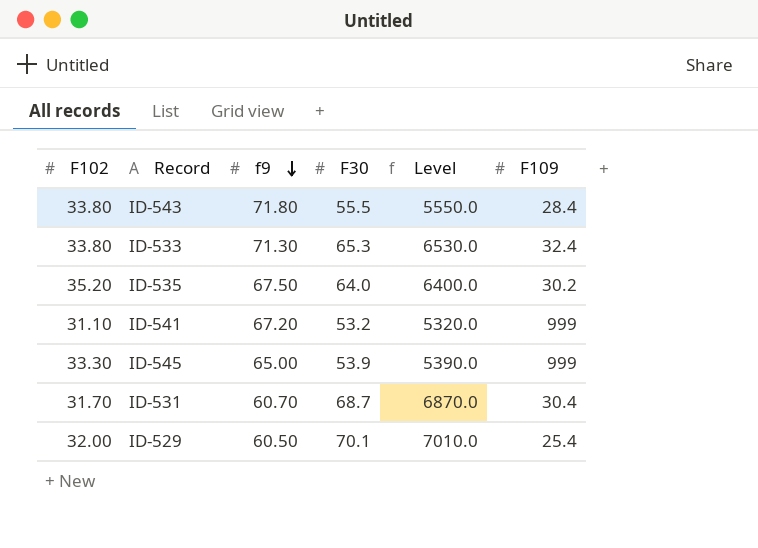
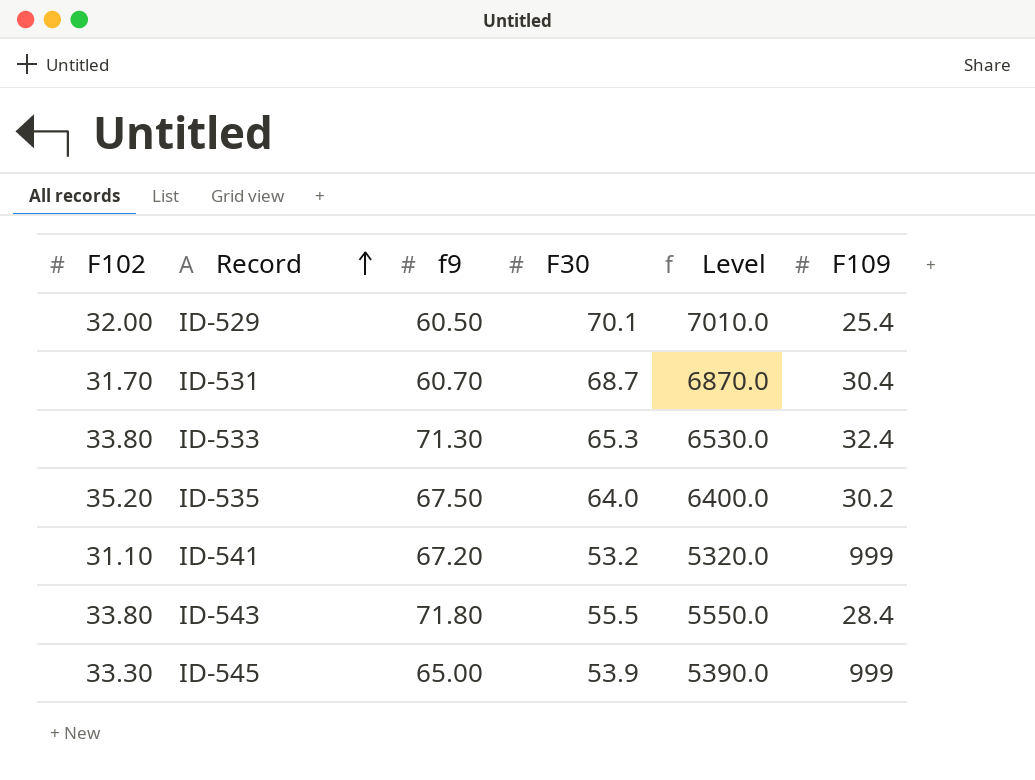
row order: f9 descending -> Record ascending

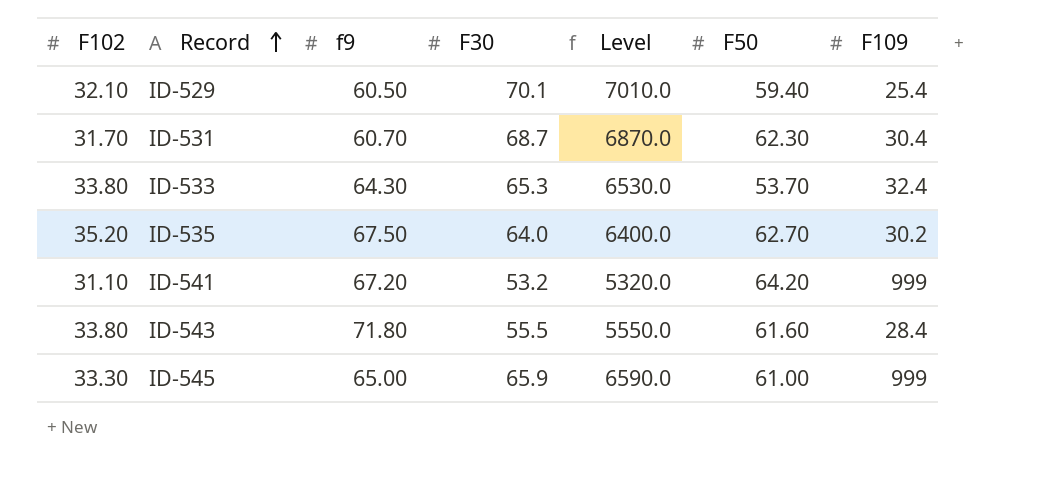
column F50 | position: none -> 6
ID-529 | F102: 32.00 -> 32.10
ID-533 | f9: 71.30 -> 64.30
ID-545 | F30: 53.9 -> 65.9
ID-545 | Level: 5390.0 -> 6590.0

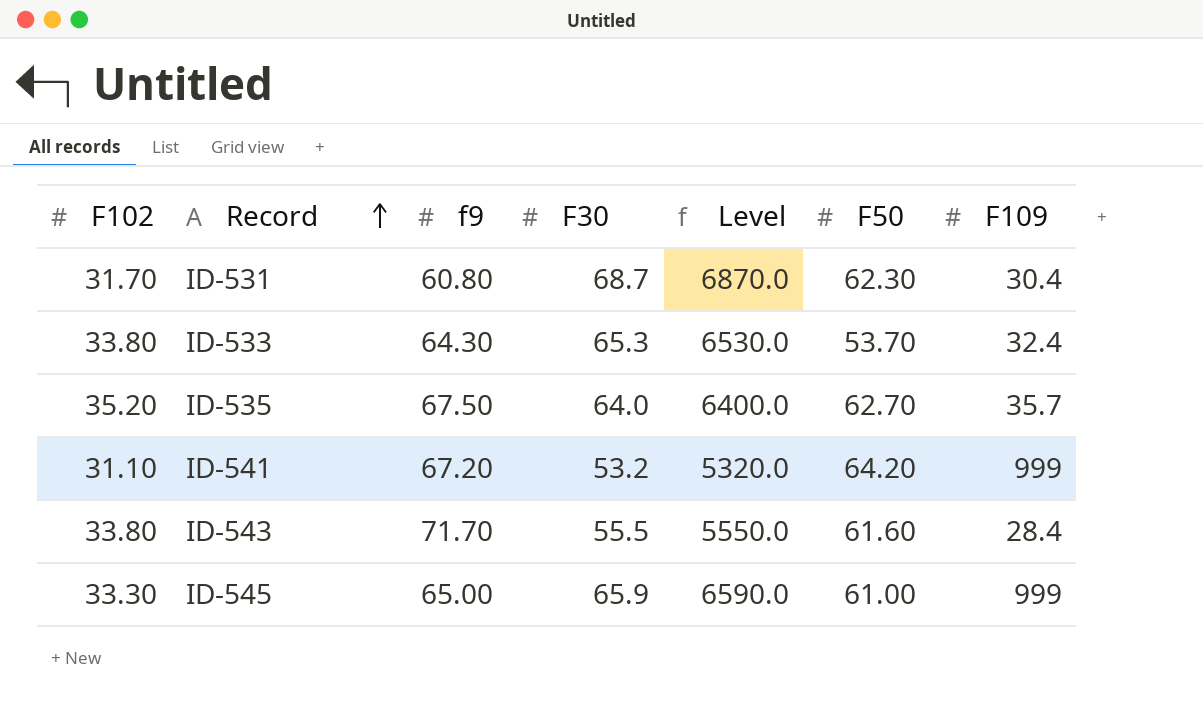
row ID-529: 32.10 | 60.50 | 70.1 | 7010.0 | 59.40 | 25.4 -> none
ID-531 | f9: 60.70 -> 60.80
ID-535 | F109: 30.2 -> 35.7
ID-543 | f9: 71.80 -> 71.70

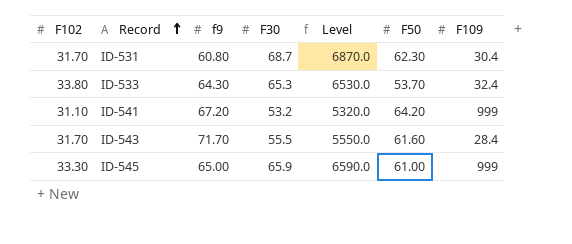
row ID-535: 35.20 | 67.50 | 64.0 | 6400.0 | 62.70 | 35.7 -> none
ID-543 | F102: 33.80 -> 31.70

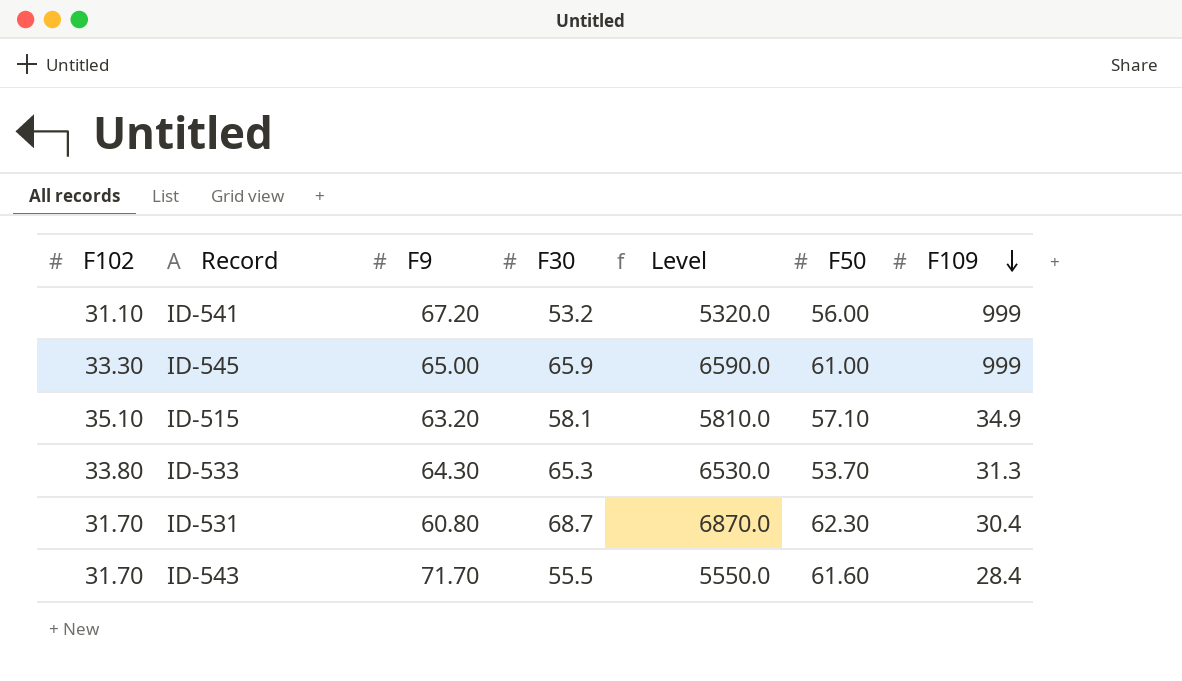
row order: Record ascending -> F109 descending
column name: f9 -> F9
ID-541 | F50: 64.20 -> 56.00
row ID-515: none -> 35.10 | 63.20 | 58.1 | 5810.0 | 57.10 | 34.9
ID-533 | F109: 32.4 -> 31.3

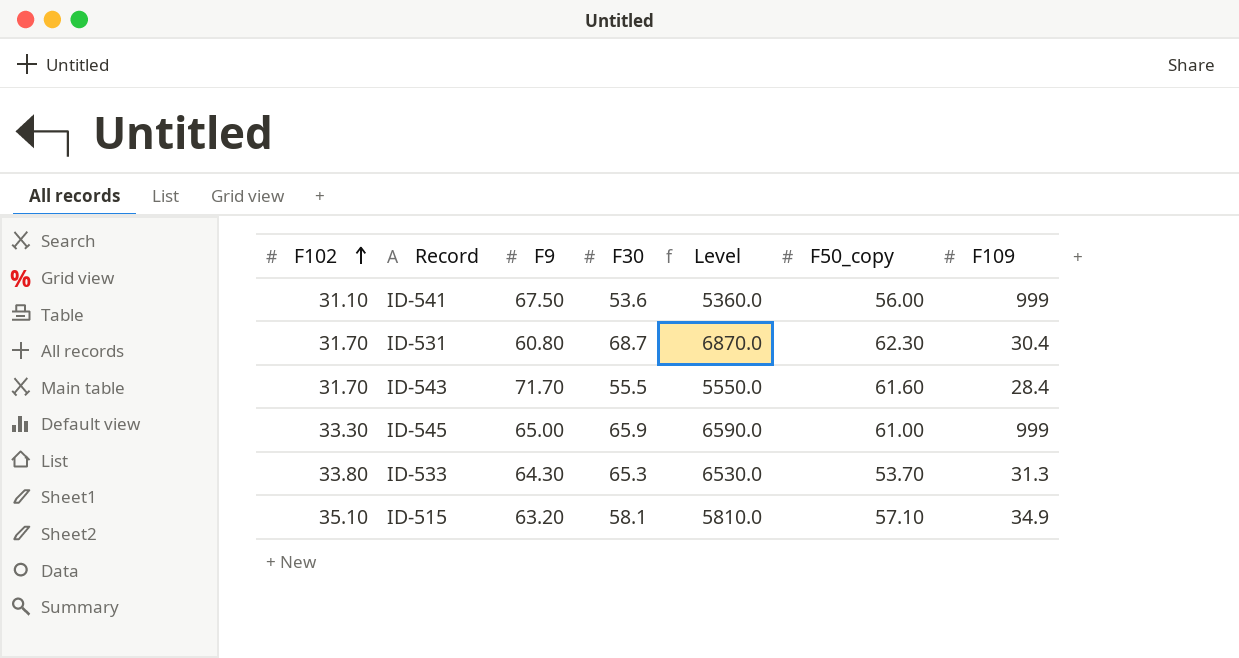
row order: F109 descending -> F102 ascending
column name: F50 -> F50_copy
ID-541 | F9: 67.20 -> 67.50
ID-541 | F30: 53.2 -> 53.6
ID-541 | Level: 5320.0 -> 5360.0

